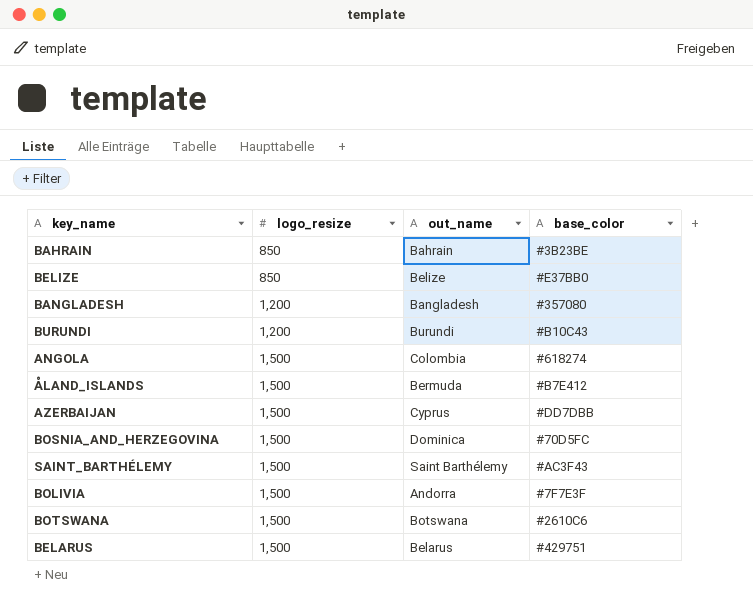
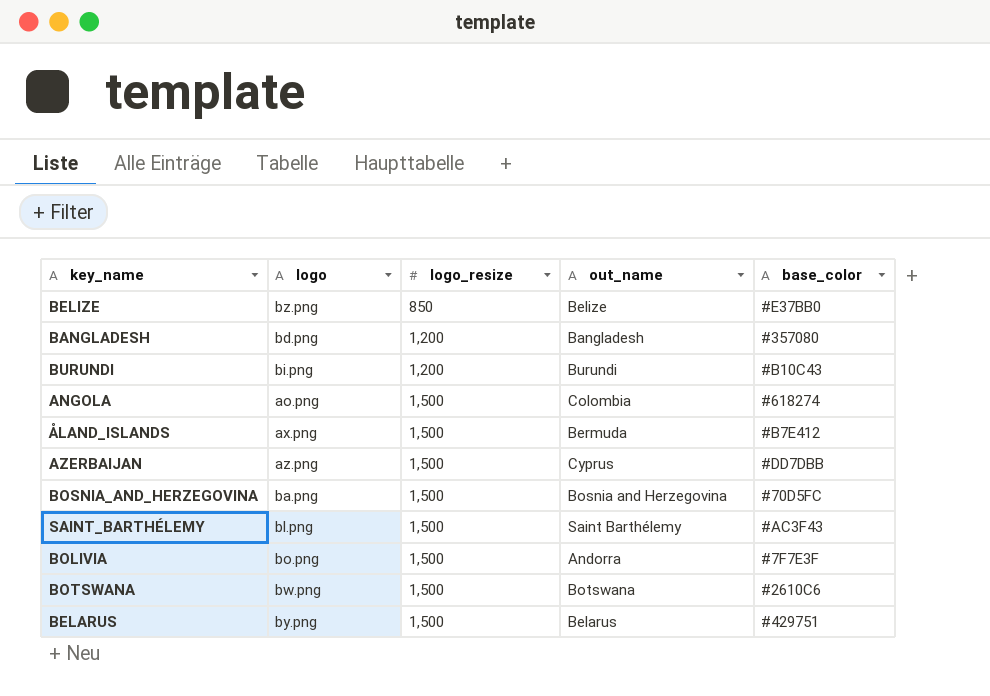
column logo | position: none -> 2
row BAHRAIN: 850 | Bahrain | #3B23BE -> none
BOSNIA_AND_HERZEGOVINA | out_name: Dominica -> Bosnia and Herzegovina

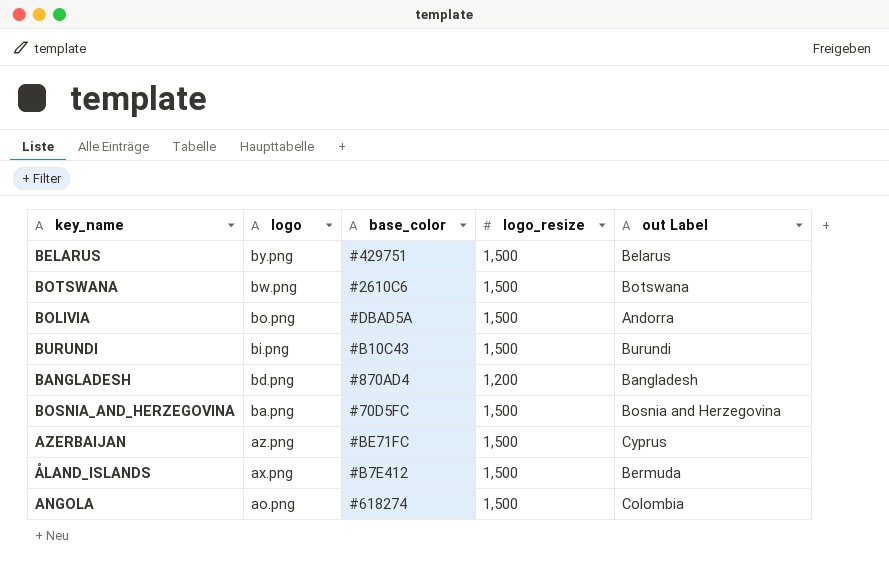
row order: logo_resize ascending -> logo descending
column base_color | position: 5 -> 3
column name: out_name -> out Label
row BELIZE: bz.png | 850 | Belize | #E37BB0 -> none
row SAINT_BARTHÉLEMY: bl.png | 1,500 | Saint Barthélemy | #AC3F43 -> none
BOLIVIA | base_color: #7F7E3F -> #DBAD5A
BURUNDI | logo_resize: 1,200 -> 1,500
BANGLADESH | base_color: #357080 -> #870AD4
AZERBAIJAN | base_color: #DD7DBB -> #BE71FC

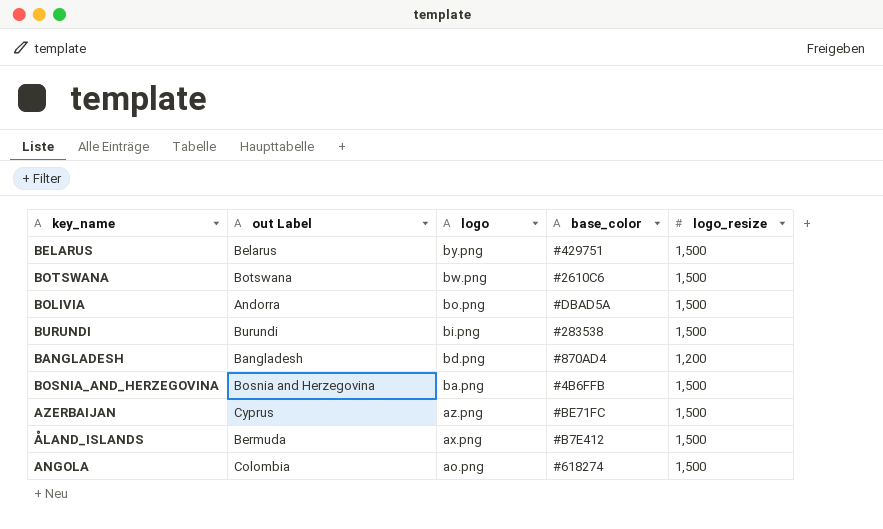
column out Label | position: 5 -> 2
BURUNDI | base_color: #B10C43 -> #283538
BOSNIA_AND_HERZEGOVINA | base_color: #70D5FC -> #4B6FFB

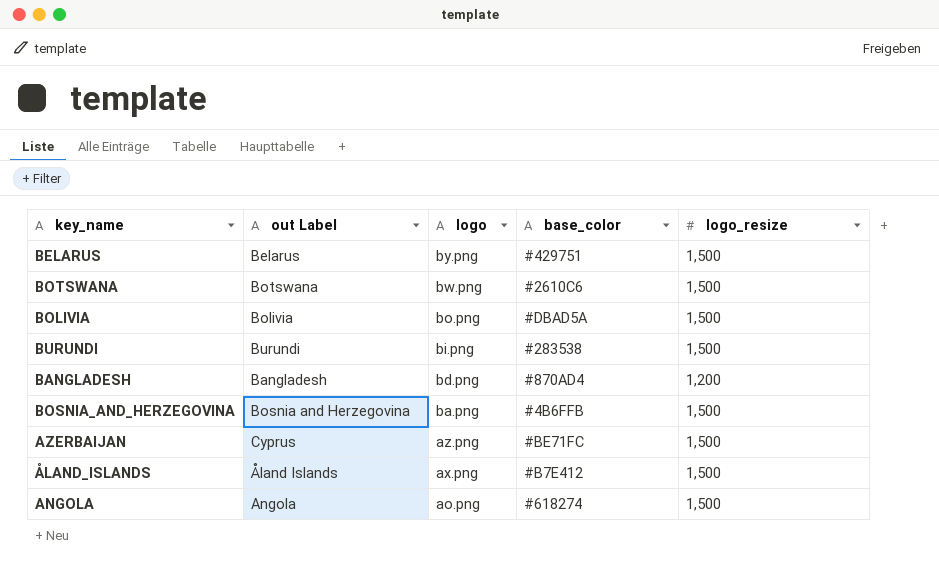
BOLIVIA | out Label: Andorra -> Bolivia
ÅLAND_ISLANDS | out Label: Bermuda -> Åland Islands
ANGOLA | out Label: Colombia -> Angola

